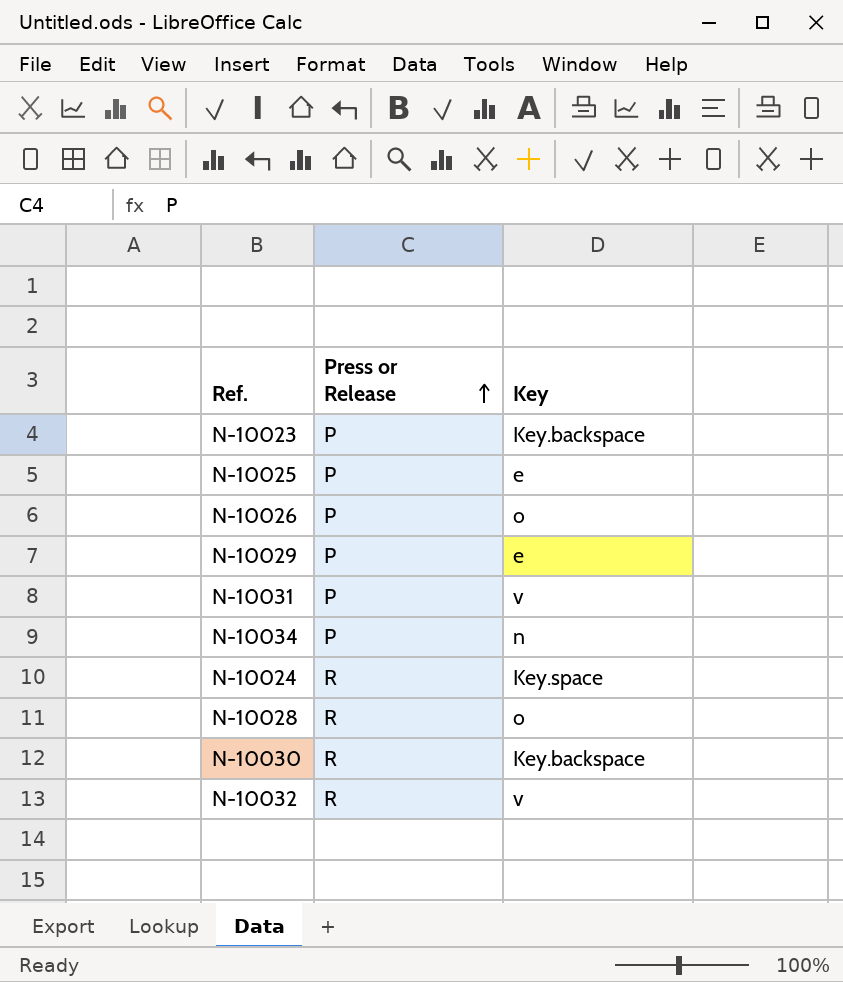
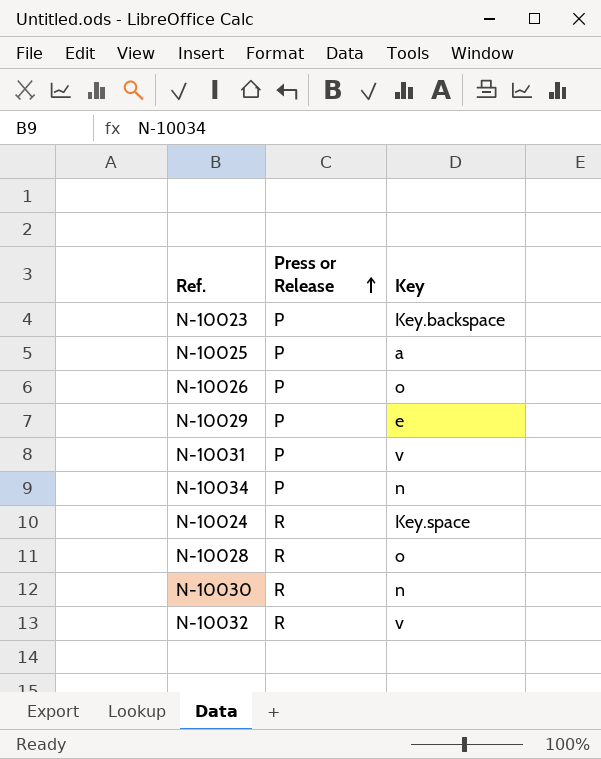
N-10025 | Key: e -> a
N-10030 | Key: Key.backspace -> n

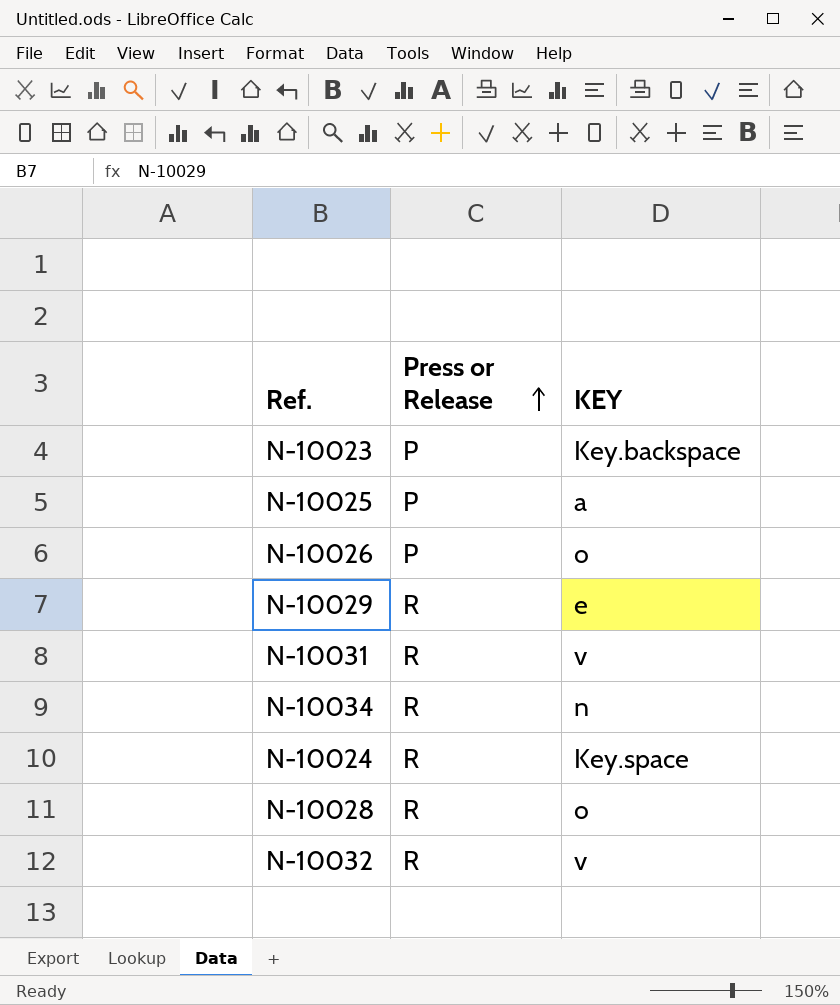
column name: Key -> KEY
row N-10030: R | n -> none
N-10029 | Press or Release: P -> R
N-10031 | Press or Release: P -> R
N-10034 | Press or Release: P -> R

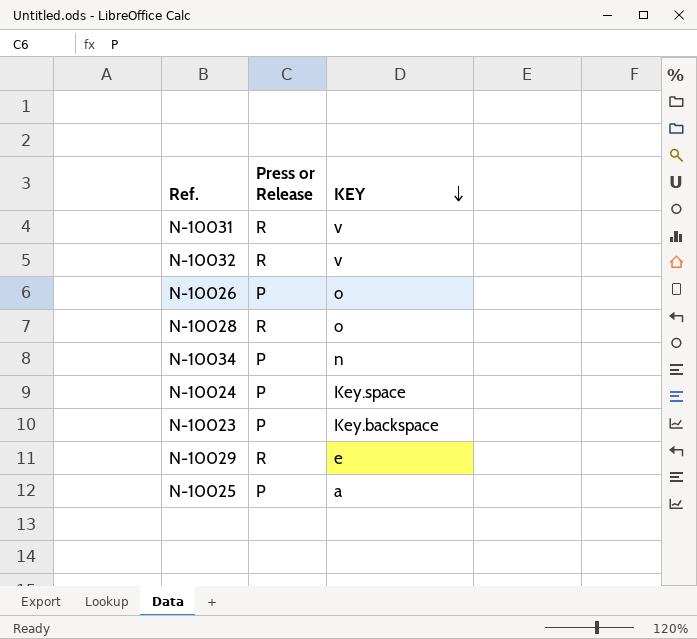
row order: Press or Release ascending -> KEY descending
N-10034 | Press or Release: R -> P
N-10024 | Press or Release: R -> P

